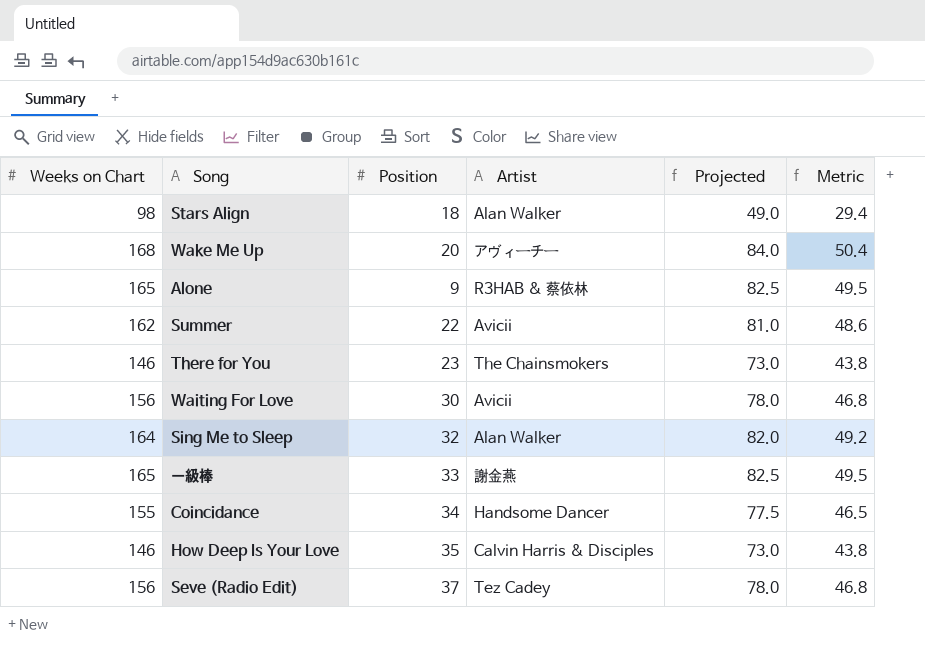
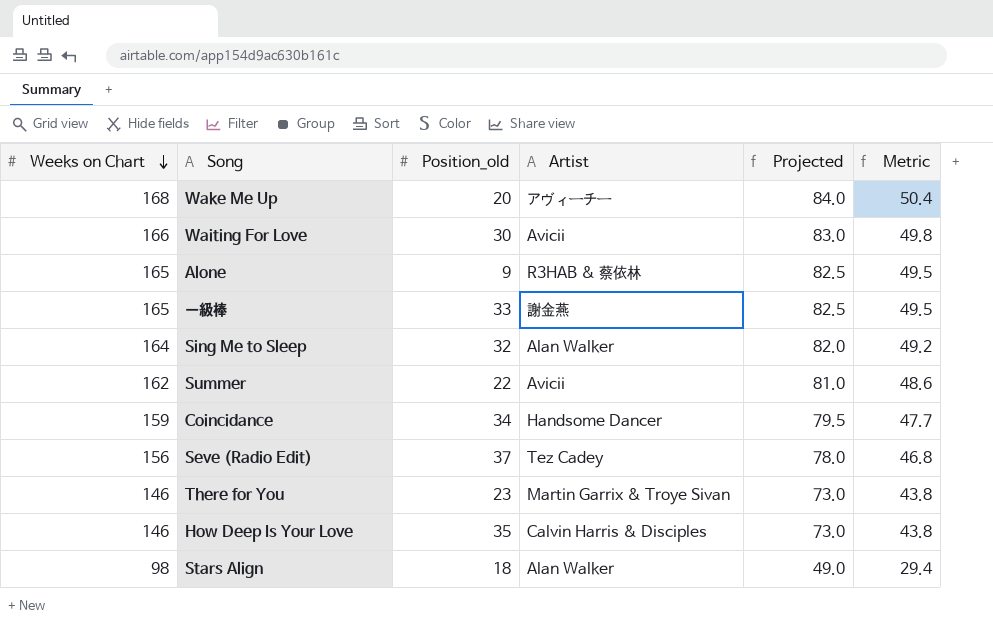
row order: none -> Weeks on Chart descending
column name: Position -> Position_old
Waiting For Love | Weeks on Chart: 156 -> 166
Waiting For Love | Projected: 78.0 -> 83.0
Waiting For Love | Metric: 46.8 -> 49.8
Coincidance | Weeks on Chart: 155 -> 159
Coincidance | Projected: 77.5 -> 79.5
Coincidance | Metric: 46.5 -> 47.7
There for You | Artist: The Chainsmokers -> Martin Garrix & Troye Sivan

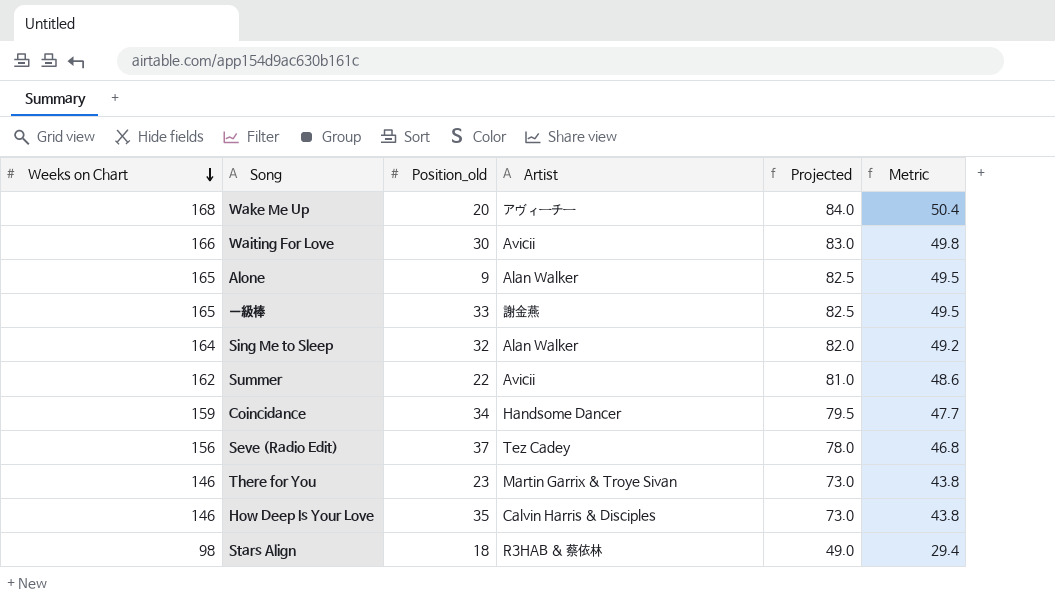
Alone | Artist: R3HAB & 蔡依林 -> Alan Walker
Stars Align | Artist: Alan Walker -> R3HAB & 蔡依林

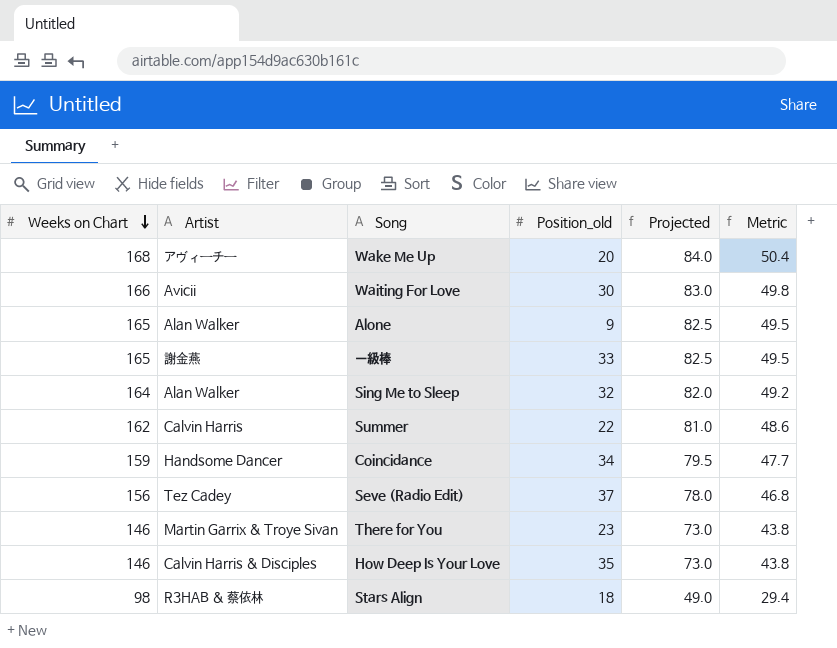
column Artist | position: 4 -> 2
Summer | Artist: Avicii -> Calvin Harris

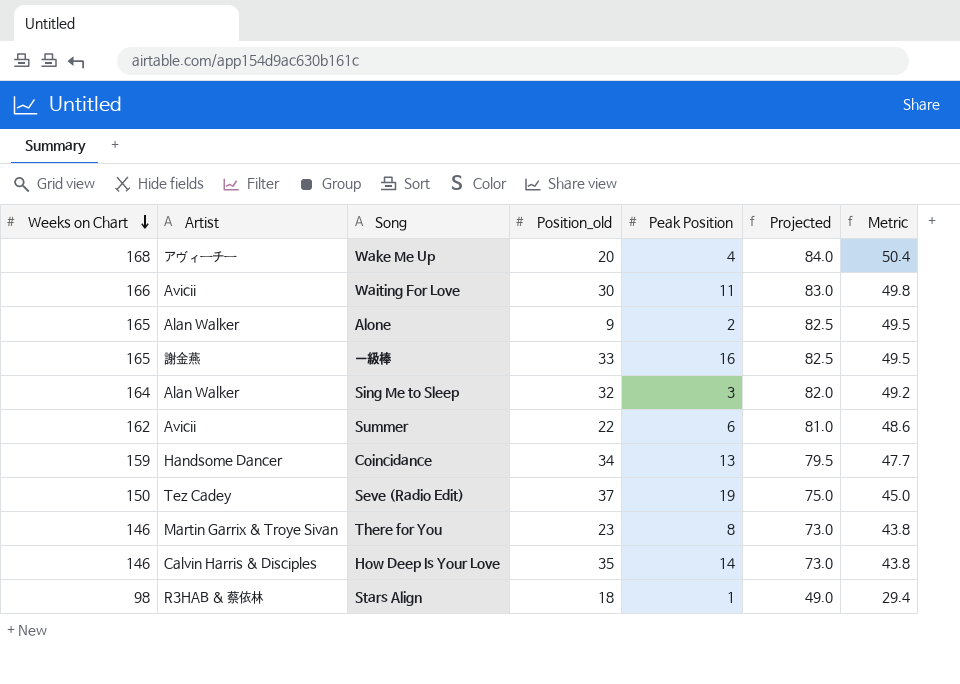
column Peak Position | position: none -> 5
Summer | Artist: Calvin Harris -> Avicii
Seve (Radio Edit) | Weeks on Chart: 156 -> 150
Seve (Radio Edit) | Projected: 78.0 -> 75.0
Seve (Radio Edit) | Metric: 46.8 -> 45.0

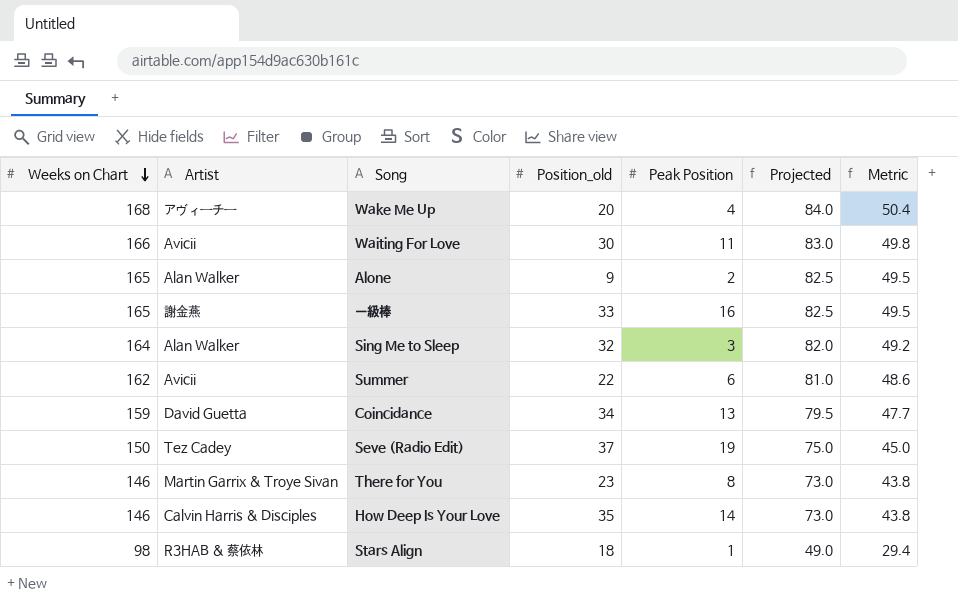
Coincidance | Artist: Handsome Dancer -> David Guetta

